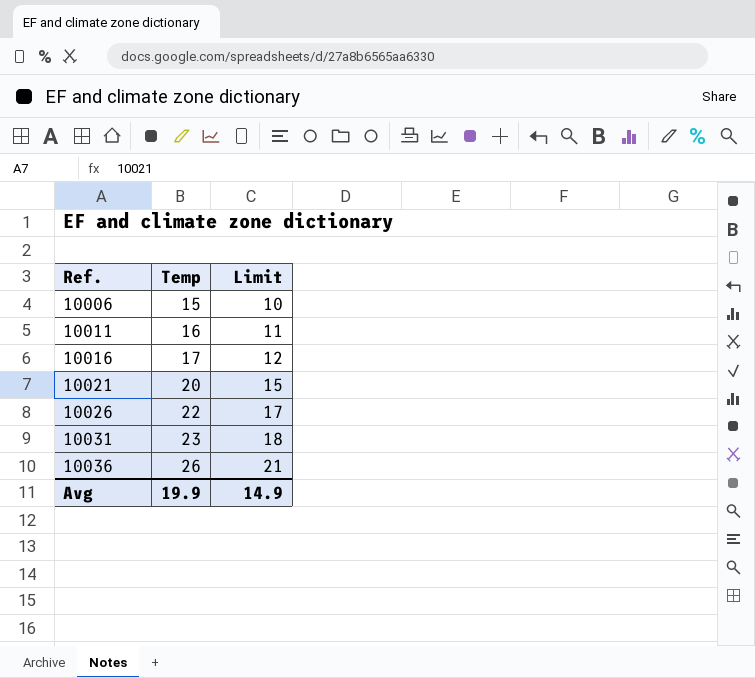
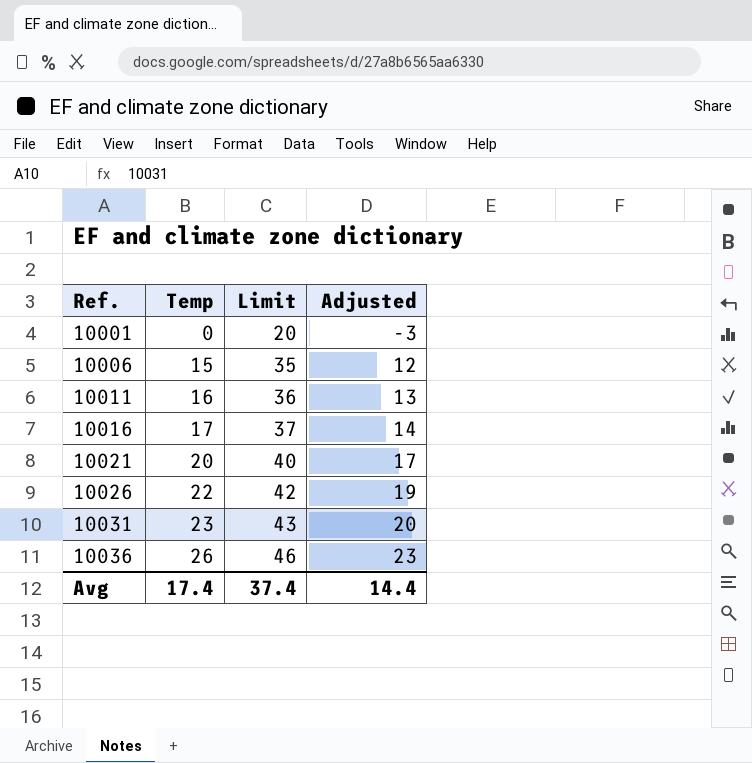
column Limit | formula: [Temp] - 5 -> [Temp] + 20
column Adjusted | formula: none -> [Temp] - 3
row 10001: none -> 0 | 20 | -3
Avg | Temp: 19.9 -> 17.4
Avg | Limit: 14.9 -> 37.4

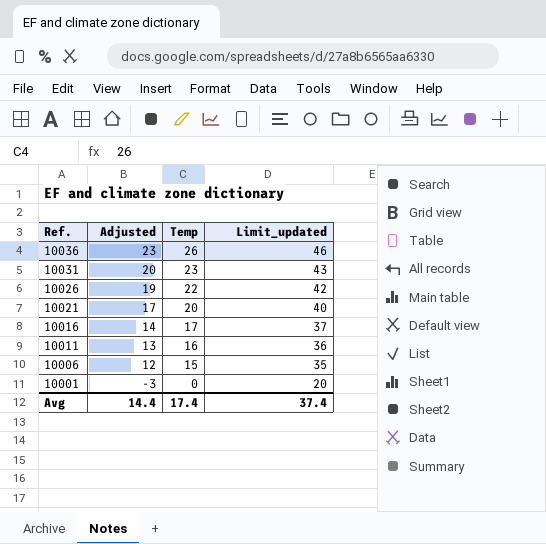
row order: Ref. ascending -> Ref. descending
column Adjusted | position: 4 -> 2
column name: Limit -> Limit_updated

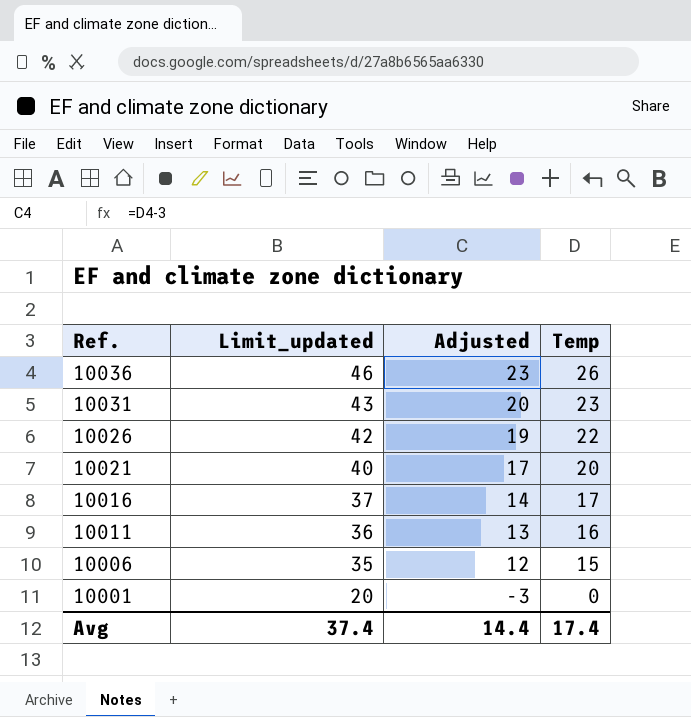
column Limit_updated | position: 4 -> 2

